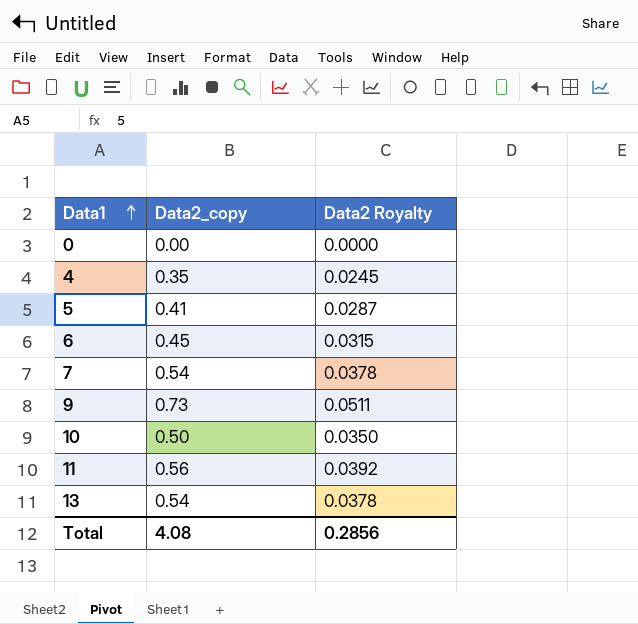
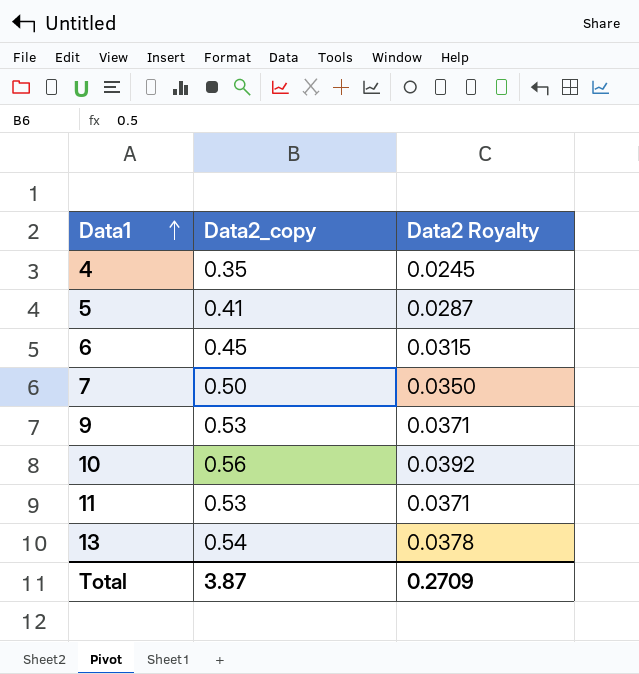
row 0: 0.00 | 0.0000 -> none
7 | Data2_copy: 0.54 -> 0.50
7 | Data2 Royalty: 0.0378 -> 0.0350
9 | Data2_copy: 0.73 -> 0.53
9 | Data2 Royalty: 0.0511 -> 0.0371
10 | Data2_copy: 0.50 -> 0.56
10 | Data2 Royalty: 0.0350 -> 0.0392
11 | Data2_copy: 0.56 -> 0.53
11 | Data2 Royalty: 0.0392 -> 0.0371
Total | Data2_copy: 4.08 -> 3.87
Total | Data2 Royalty: 0.2856 -> 0.2709

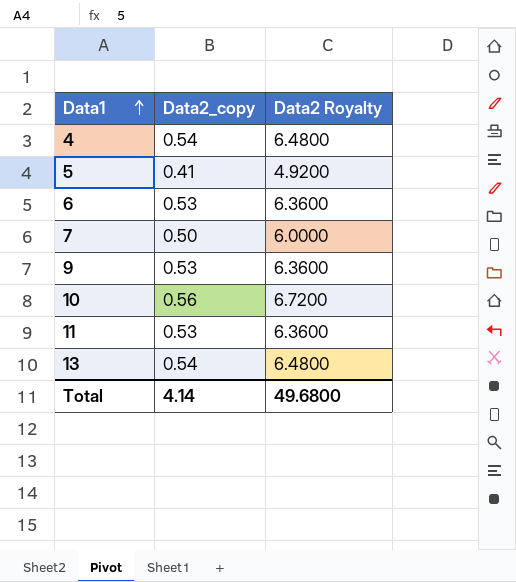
column Data2 Royalty | formula: [Data2_copy] * 0.07 -> [Data2_copy] * 12
4 | Data2_copy: 0.35 -> 0.54
6 | Data2_copy: 0.45 -> 0.53
Total | Data2_copy: 3.87 -> 4.14
Total | Data2 Royalty: 0.2709 -> 49.6800

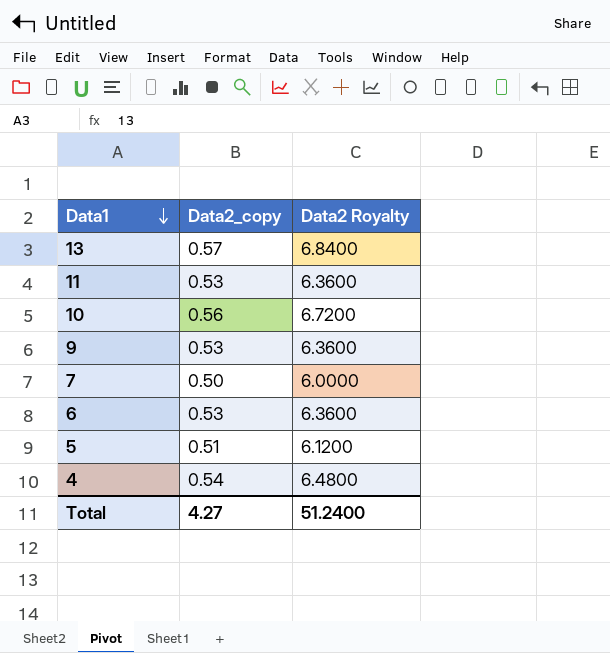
row order: Data1 ascending -> Data1 descending
13 | Data2_copy: 0.54 -> 0.57
13 | Data2 Royalty: 6.4800 -> 6.8400
5 | Data2_copy: 0.41 -> 0.51
5 | Data2 Royalty: 4.9200 -> 6.1200
Total | Data2_copy: 4.14 -> 4.27
Total | Data2 Royalty: 49.6800 -> 51.2400

